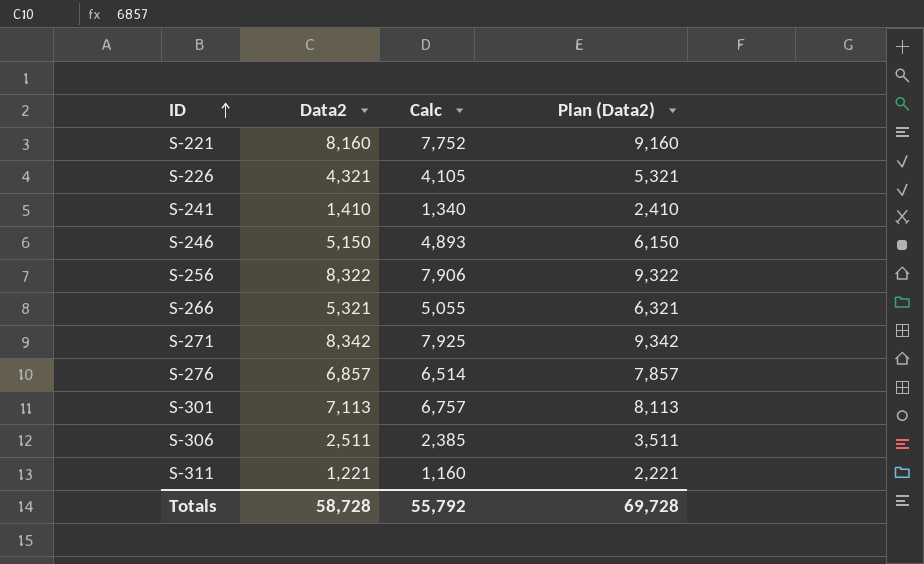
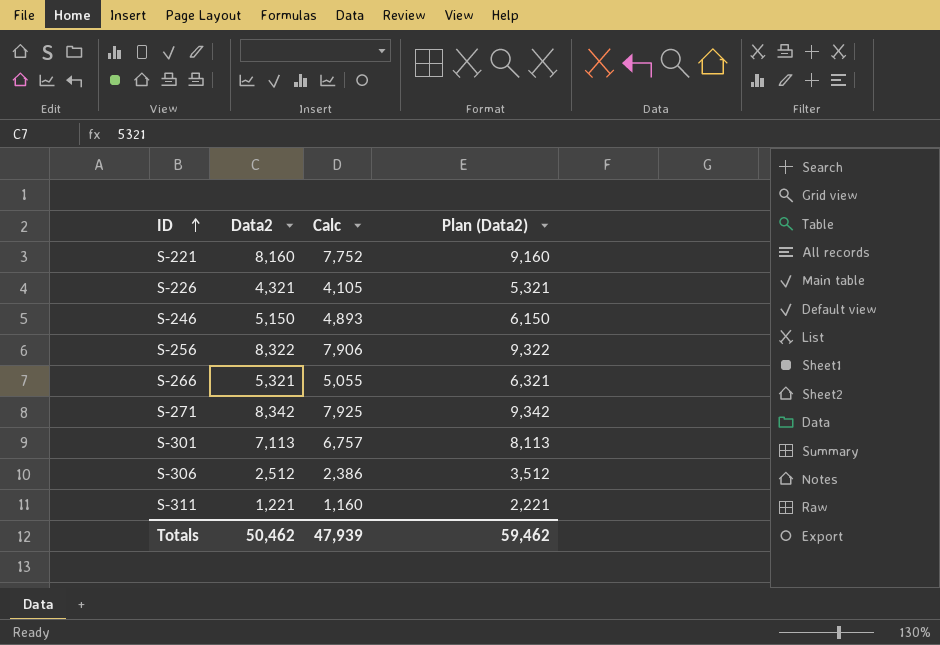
row S-241: 1,410 | 1,340 | 2,410 -> none
row S-276: 6,857 | 6,514 | 7,857 -> none
S-306 | Data2: 2,511 -> 2,512
S-306 | Calc: 2,385 -> 2,386
S-306 | Plan (Data2): 3,511 -> 3,512
Totals | Data2: 58,728 -> 50,462
Totals | Calc: 55,792 -> 47,939
Totals | Plan (Data2): 69,728 -> 59,462

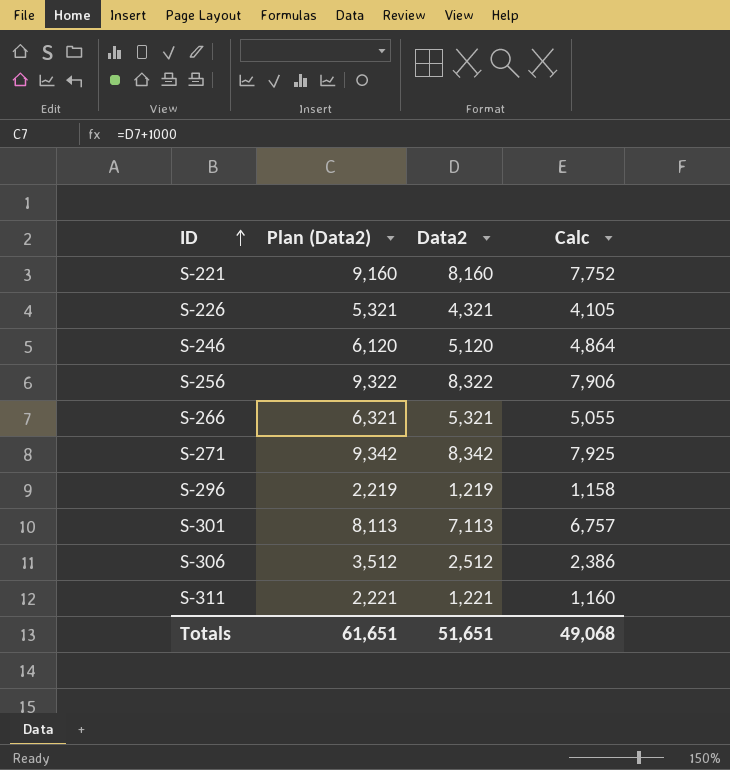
column Plan (Data2) | position: 4 -> 2
S-246 | Plan (Data2): 6,150 -> 6,120
S-246 | Data2: 5,150 -> 5,120
S-246 | Calc: 4,893 -> 4,864
row S-296: none -> 2,219 | 1,219 | 1,158
Totals | Plan (Data2): 59,462 -> 61,651
Totals | Data2: 50,462 -> 51,651
Totals | Calc: 47,939 -> 49,068

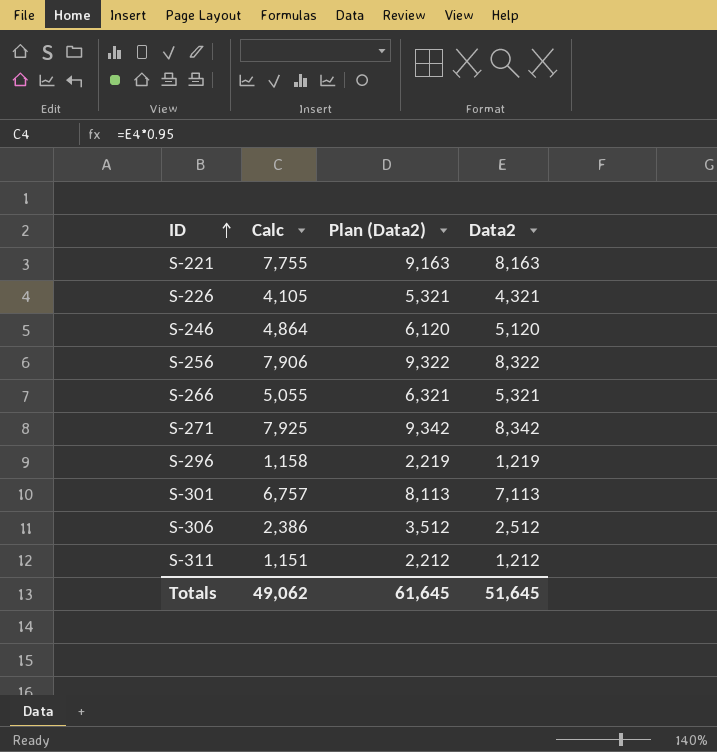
column Calc | position: 4 -> 2
S-221 | Calc: 7,752 -> 7,755
S-221 | Plan (Data2): 9,160 -> 9,163
S-221 | Data2: 8,160 -> 8,163
S-311 | Calc: 1,160 -> 1,151
S-311 | Plan (Data2): 2,221 -> 2,212
S-311 | Data2: 1,221 -> 1,212
Totals | Calc: 49,068 -> 49,062
Totals | Plan (Data2): 61,651 -> 61,645
Totals | Data2: 51,651 -> 51,645

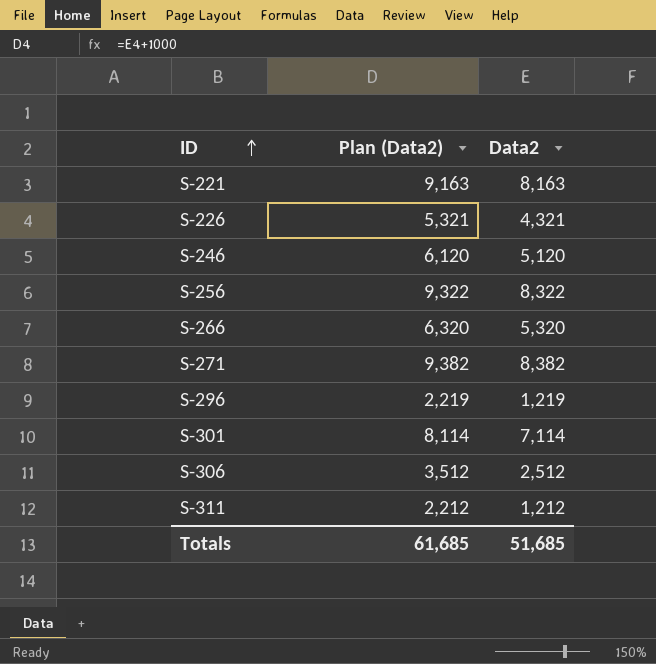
column Calc | formula: [Data2] * 0.95 -> none
S-266 | Plan (Data2): 6,321 -> 6,320
S-266 | Data2: 5,321 -> 5,320
S-271 | Plan (Data2): 9,342 -> 9,382
S-271 | Data2: 8,342 -> 8,382
S-301 | Plan (Data2): 8,113 -> 8,114
S-301 | Data2: 7,113 -> 7,114
Totals | Plan (Data2): 61,645 -> 61,685
Totals | Data2: 51,645 -> 51,685

